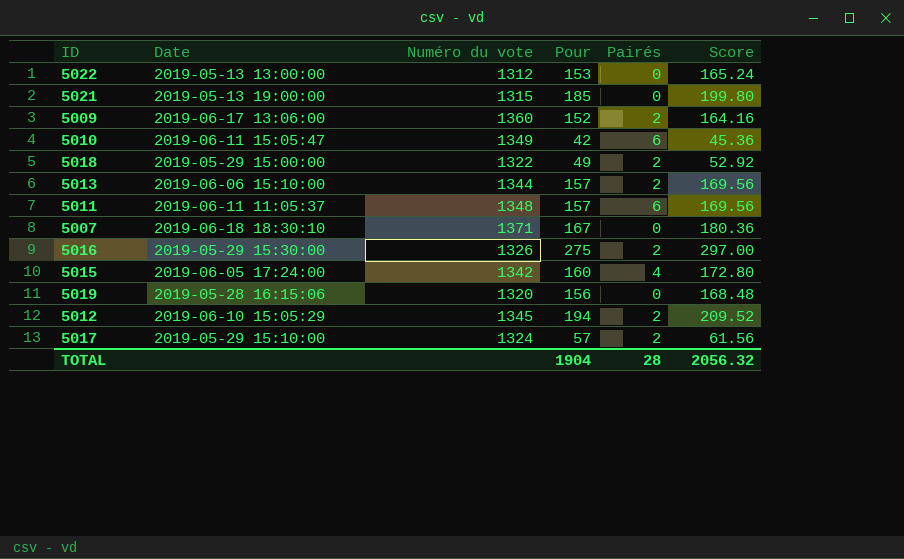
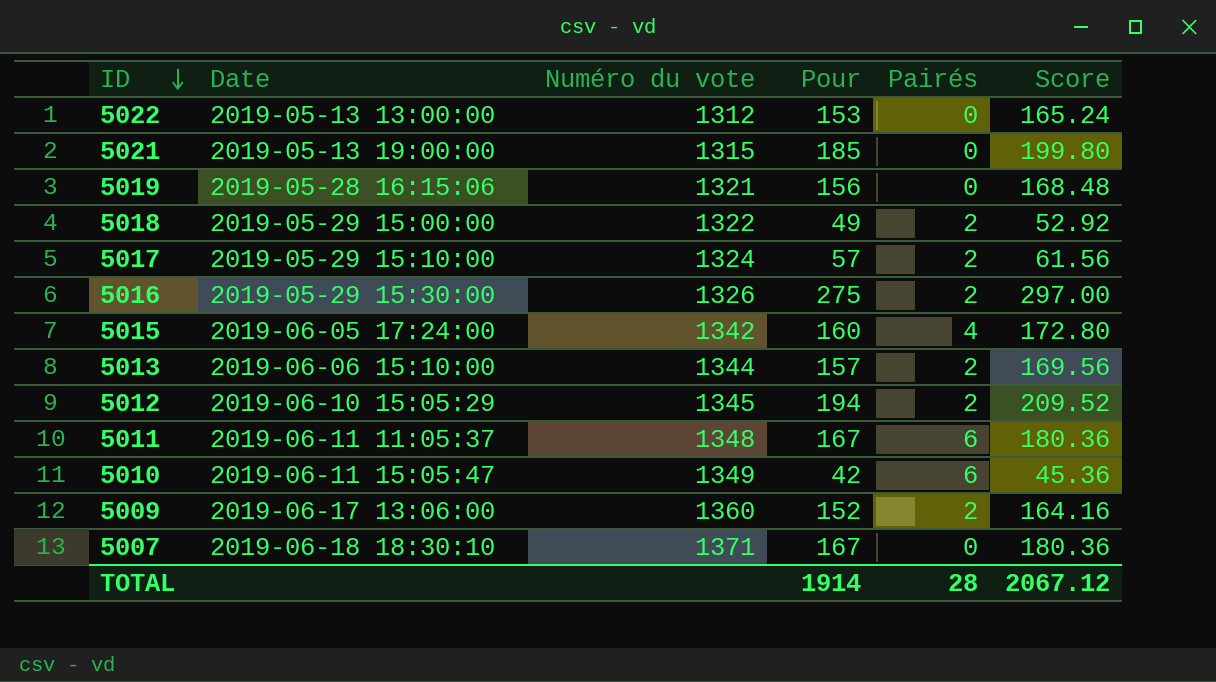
row order: none -> ID descending
5019 | Numéro du vote: 1320 -> 1321
5011 | Pour: 157 -> 167
5011 | Score: 169.56 -> 180.36
TOTAL | Pour: 1904 -> 1914
TOTAL | Score: 2056.32 -> 2067.12

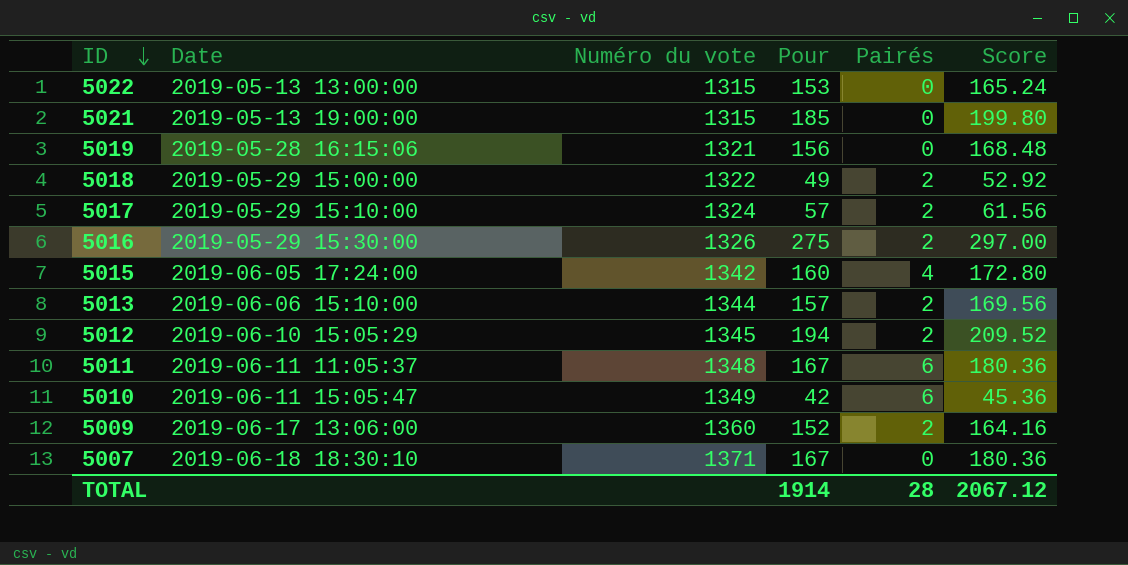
5022 | Numéro du vote: 1312 -> 1315

